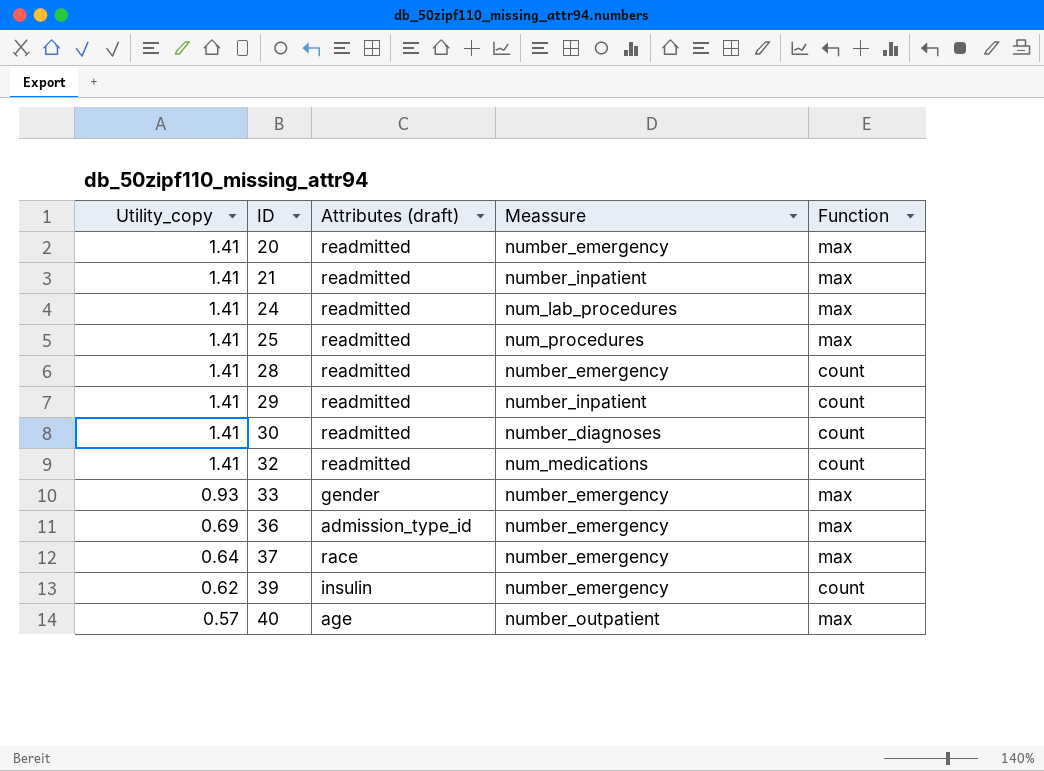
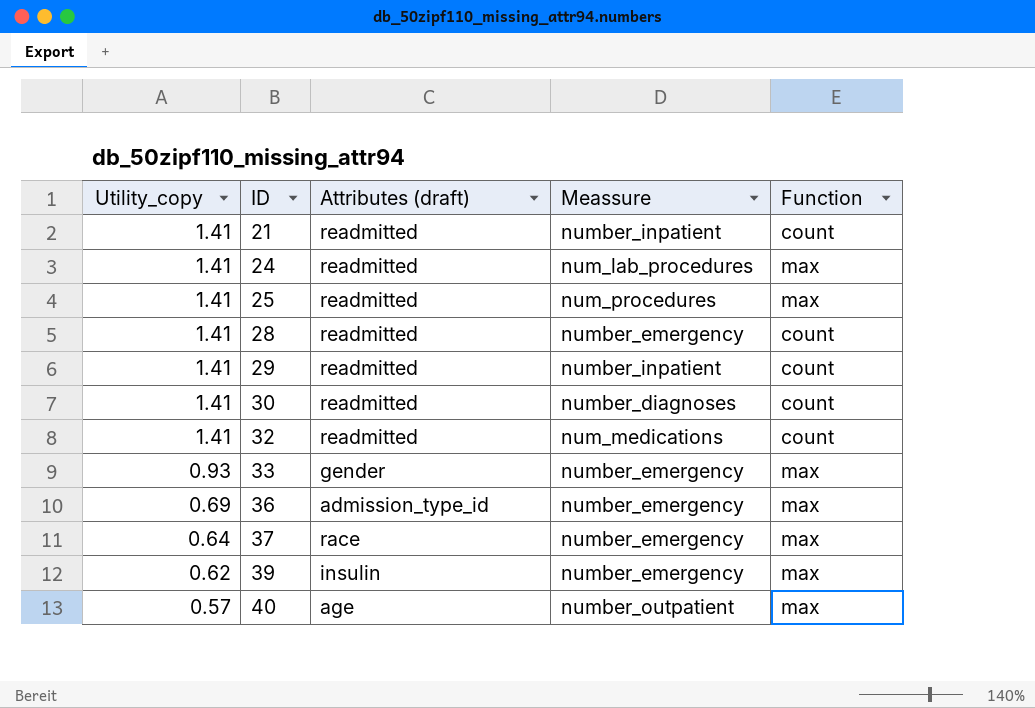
row 20: 1.41 | readmitted | number_emergency | max -> none
21 | Function: max -> count
39 | Function: count -> max

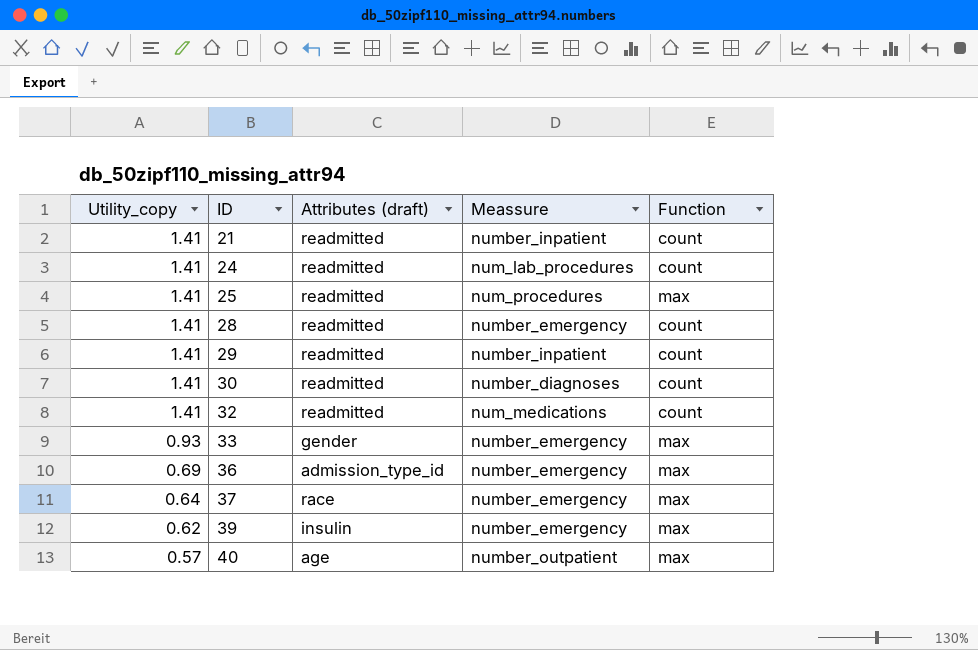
24 | Function: max -> count

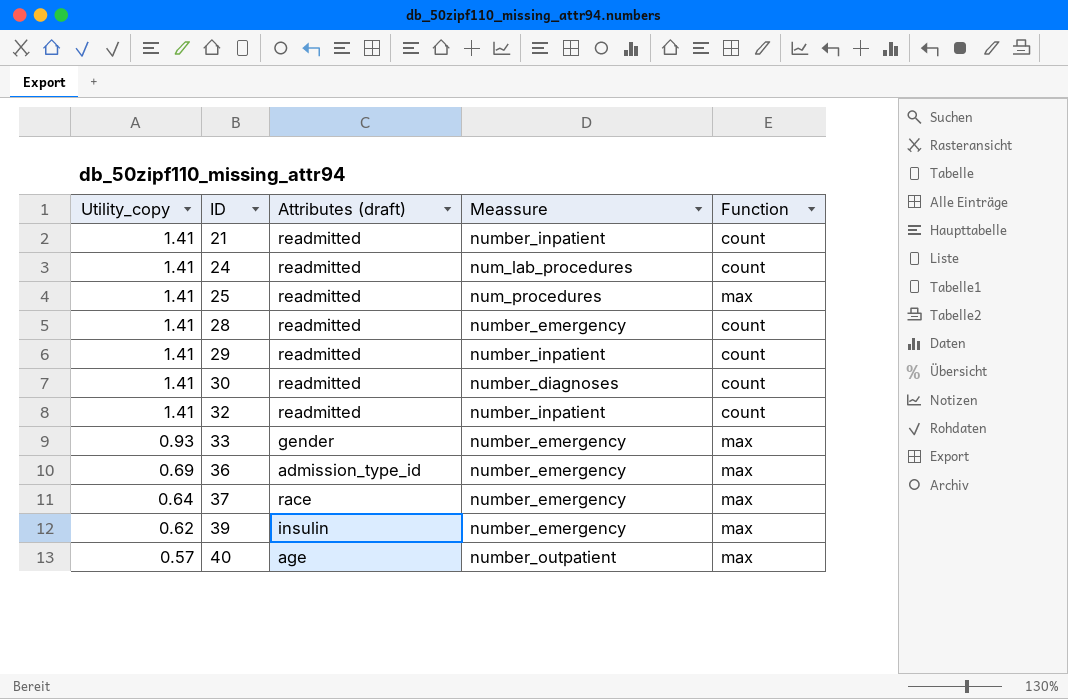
32 | Meassure: num_medications -> number_inpatient

